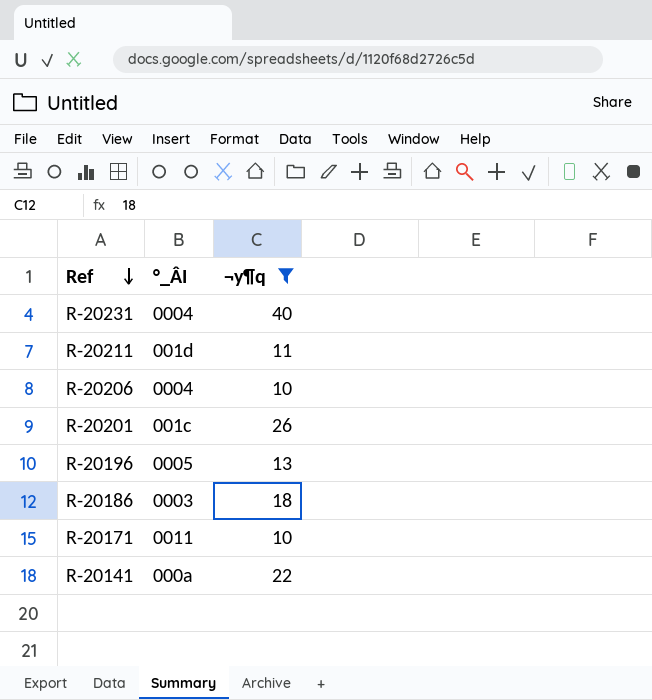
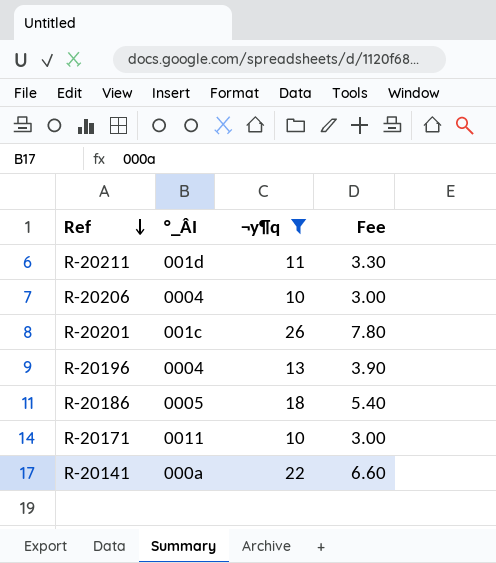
column Fee | formula: none -> [¬y¶q] * 0.3
row R-20231: 0004 | 40 -> none
R-20196 | °_ÂI: 0005 -> 0004
R-20186 | °_ÂI: 0003 -> 0005

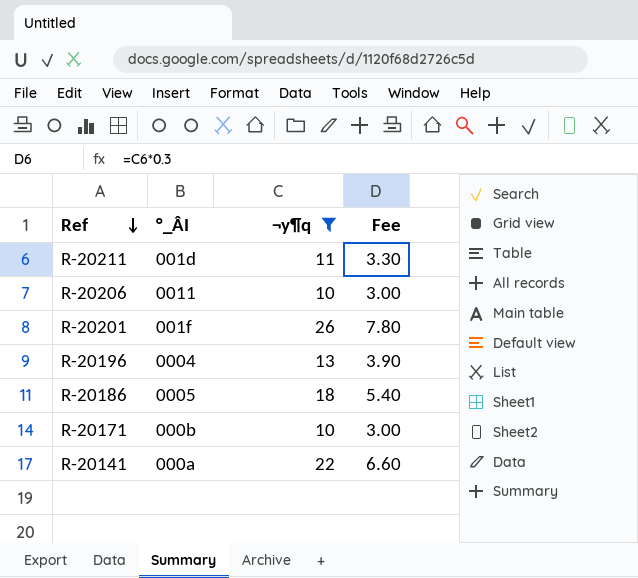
R-20206 | °_ÂI: 0004 -> 0011
R-20201 | °_ÂI: 001c -> 001f
R-20171 | °_ÂI: 0011 -> 000b

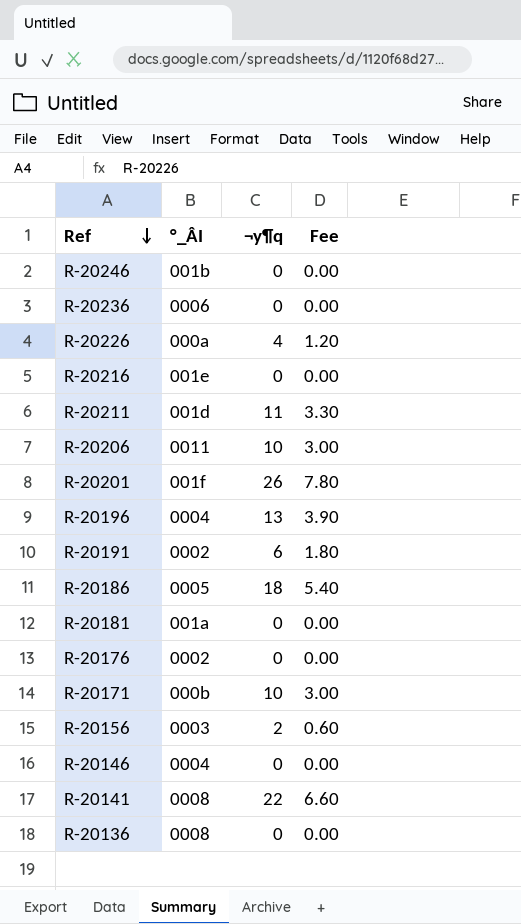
filter: ¬y¶q >= 10 -> none
R-20141 | °_ÂI: 000a -> 0008

